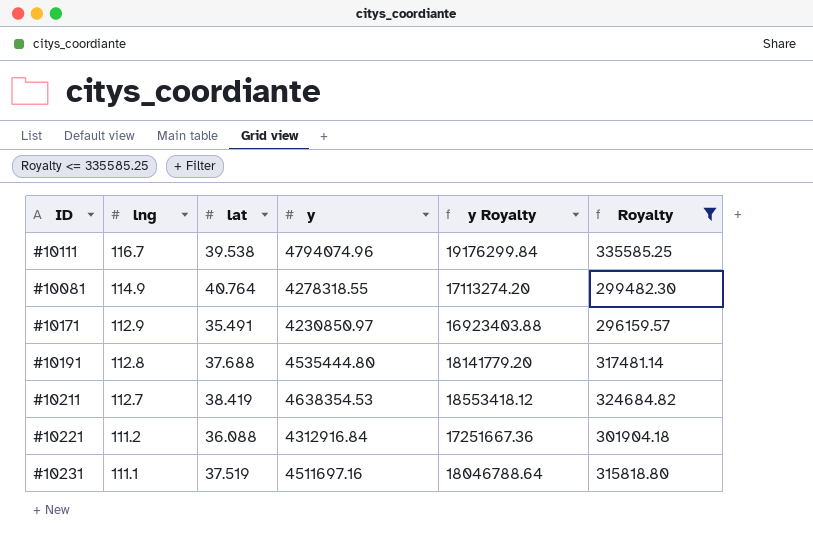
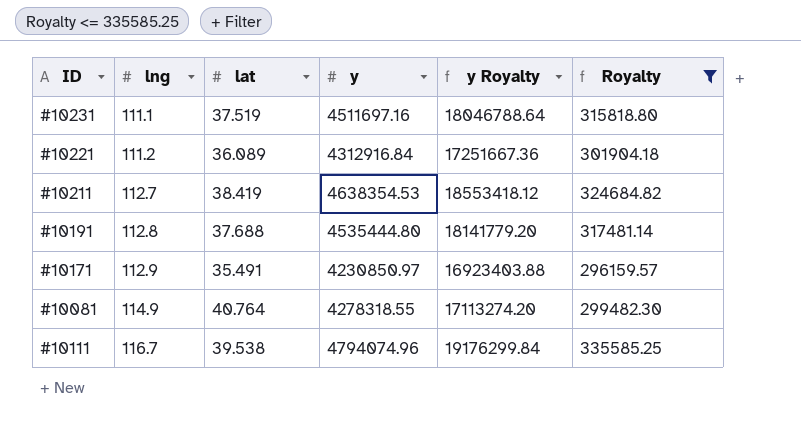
row order: lng descending -> lng ascending
#10221 | lat: 36.088 -> 36.089

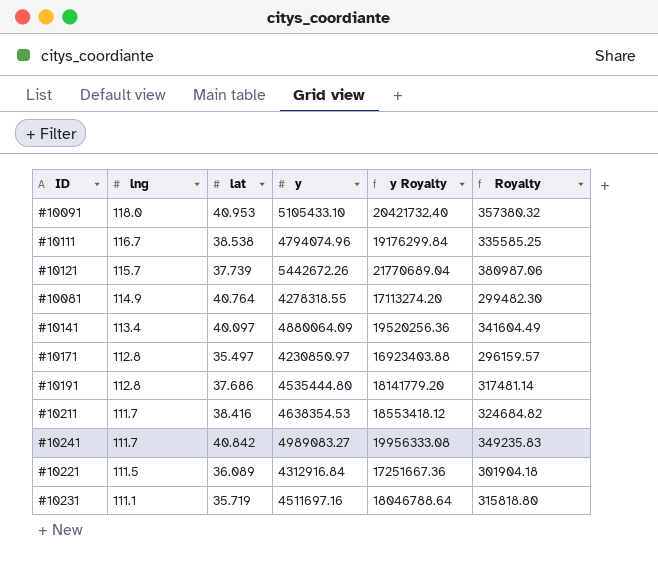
filter: Royalty <= 335585.25 -> none
row order: lng ascending -> lng descending
#10111 | lat: 39.538 -> 38.538
#10171 | lng: 112.9 -> 112.8
#10171 | lat: 35.491 -> 35.497
#10191 | lat: 37.688 -> 37.686
#10211 | lng: 112.7 -> 111.7
#10211 | lat: 38.419 -> 38.416
#10221 | lng: 111.2 -> 111.5
#10231 | lat: 37.519 -> 35.719

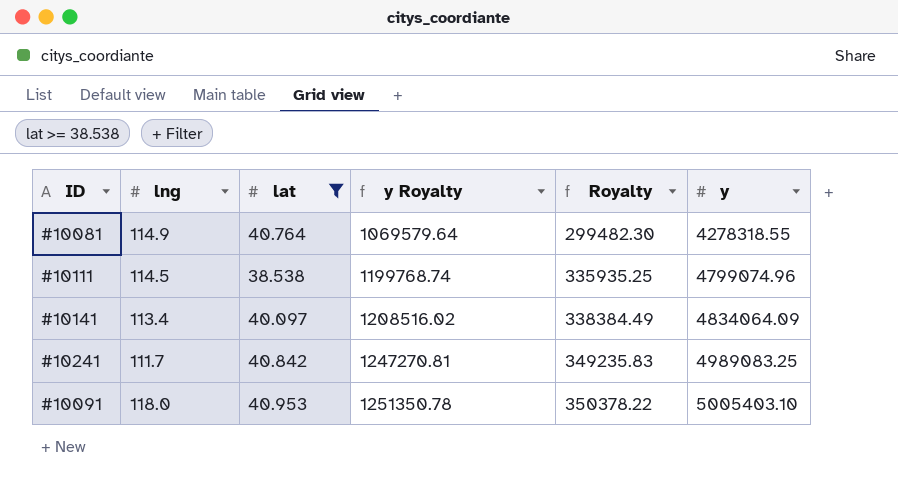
filter: none -> lat >= 38.538
row order: lng descending -> y Royalty ascending
column y Royalty | formula: [y] * 4 -> [y] * 0.25
column y | position: 4 -> 6
#10111 | lng: 116.7 -> 114.5
#10111 | Royalty: 335585.25 -> 335935.25
#10111 | y: 4794074.96 -> 4799074.96
#10141 | Royalty: 341604.49 -> 338384.49
#10141 | y: 4880064.09 -> 4834064.09
#10241 | y: 4989083.27 -> 4989083.25
#10091 | Royalty: 357380.32 -> 350378.22
#10091 | y: 5105433.10 -> 5005403.10

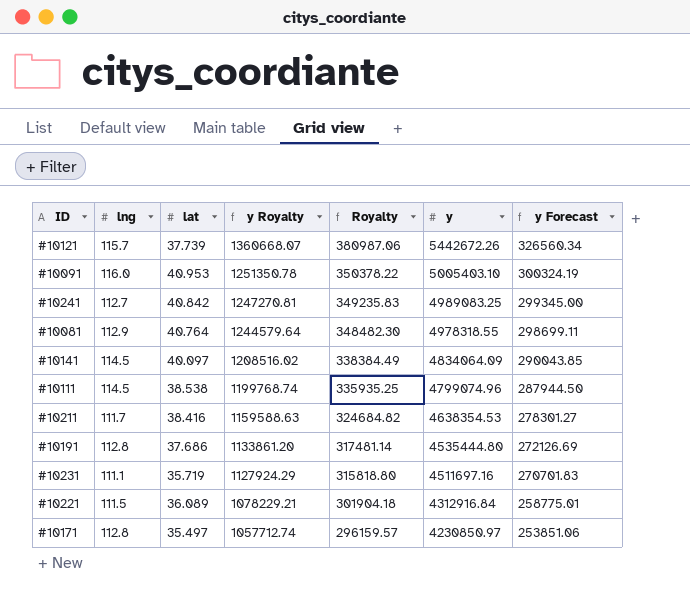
filter: lat >= 38.538 -> none
row order: y Royalty ascending -> y Royalty descending
column y Forecast | formula: none -> [y] * 0.06
#10091 | lng: 118.0 -> 116.0
#10241 | lng: 111.7 -> 112.7
#10081 | lng: 114.9 -> 112.9
#10081 | y Royalty: 1069579.64 -> 1244579.64
#10081 | Royalty: 299482.30 -> 348482.30
#10081 | y: 4278318.55 -> 4978318.55
#10141 | lng: 113.4 -> 114.5

